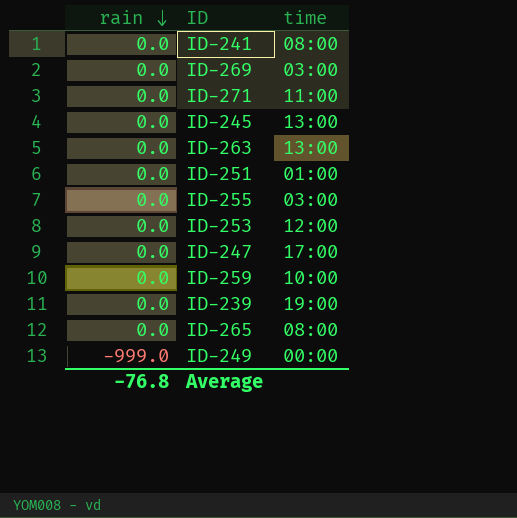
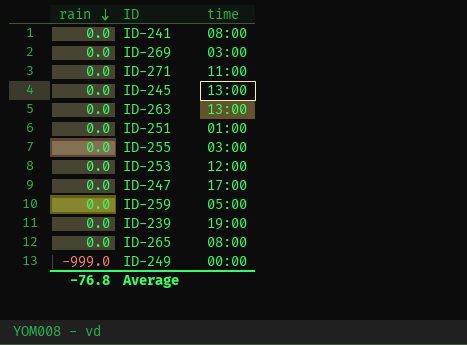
ID-259 | time: 10:00 -> 05:00

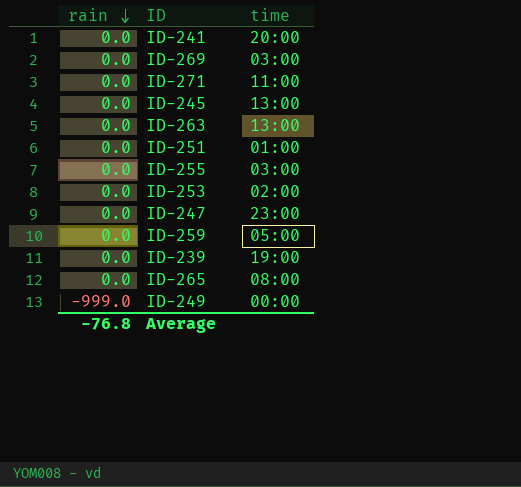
ID-241 | time: 08:00 -> 20:00
ID-253 | time: 12:00 -> 02:00
ID-247 | time: 17:00 -> 23:00

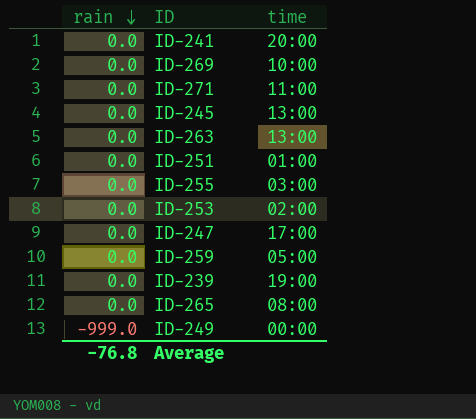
ID-269 | time: 03:00 -> 10:00
ID-247 | time: 23:00 -> 17:00

